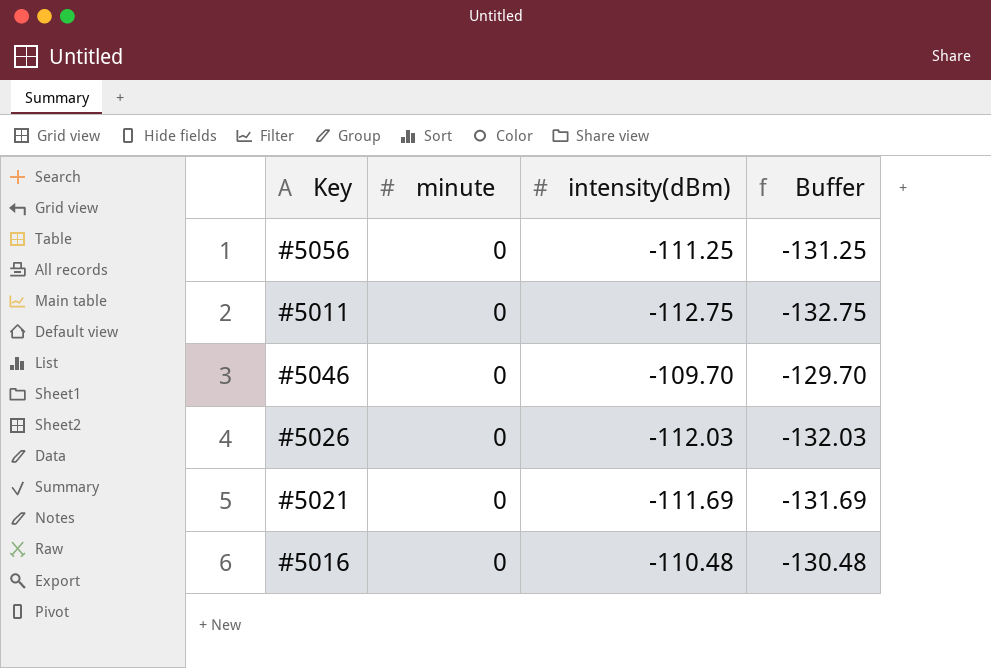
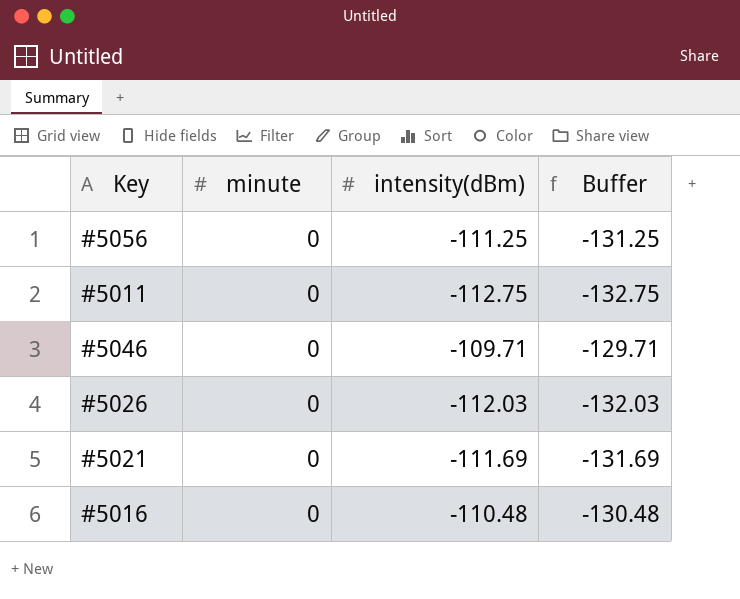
#5046 | intensity(dBm): -109.70 -> -109.71
#5046 | Buffer: -129.70 -> -129.71

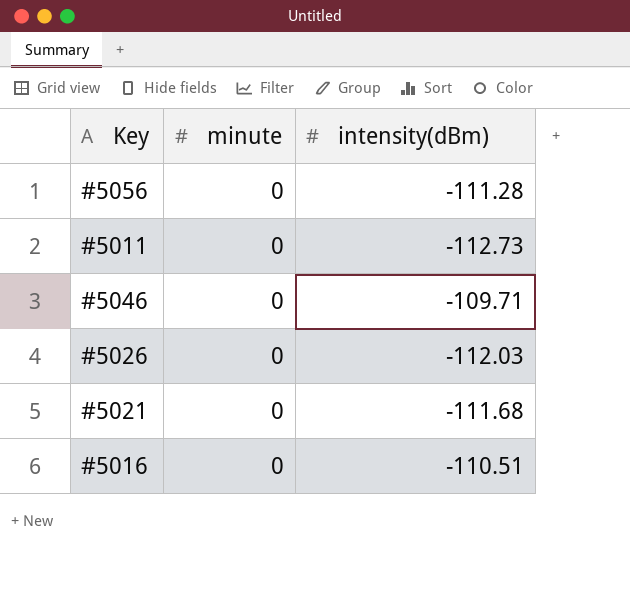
column Buffer | formula: [intensity(dBm)] - 20 -> none
#5056 | intensity(dBm): -111.25 -> -111.28
#5011 | intensity(dBm): -112.75 -> -112.73
#5021 | intensity(dBm): -111.69 -> -111.68
#5016 | intensity(dBm): -110.48 -> -110.51

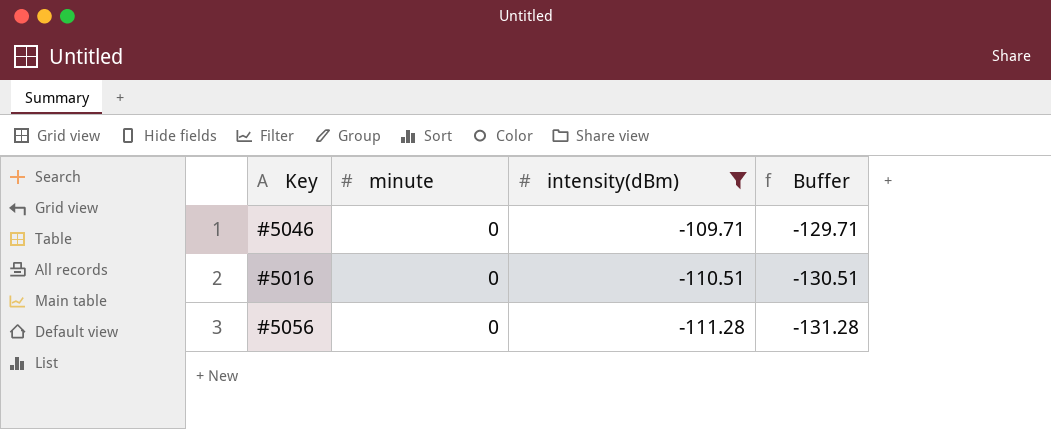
filter: none -> intensity(dBm) >= -111.28
row order: none -> intensity(dBm) descending
column Buffer | formula: none -> [intensity(dBm)] - 20

